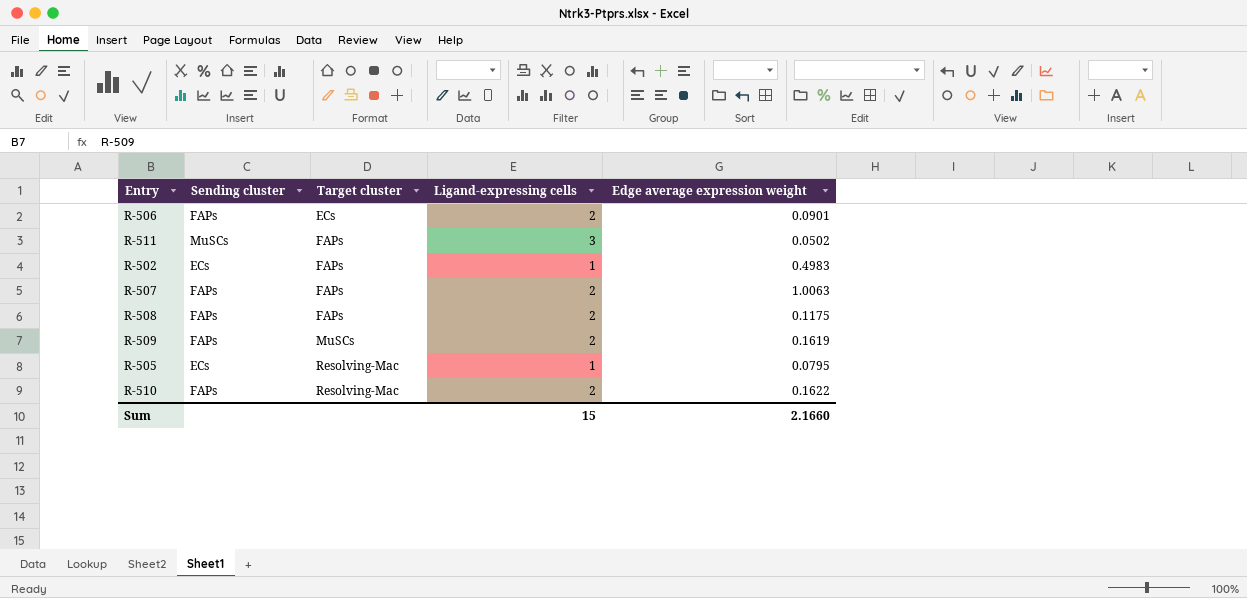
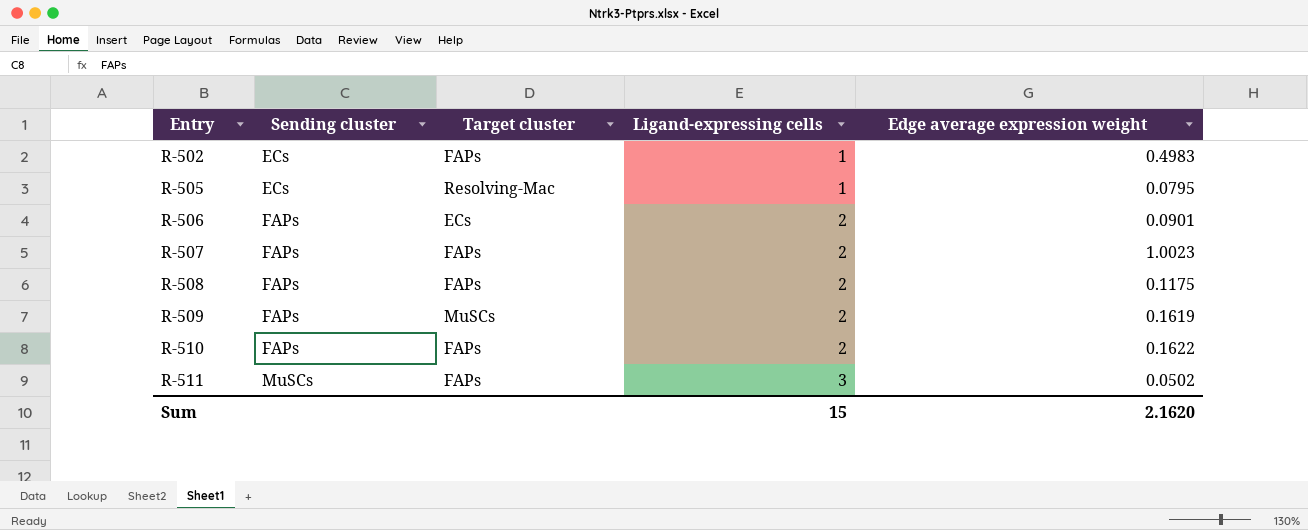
row order: Target cluster ascending -> Entry ascending
R-507 | Edge average expression weight: 1.0063 -> 1.0023
R-510 | Target cluster: Resolving-Mac -> FAPs
Sum | Edge average expression weight: 2.1660 -> 2.1620

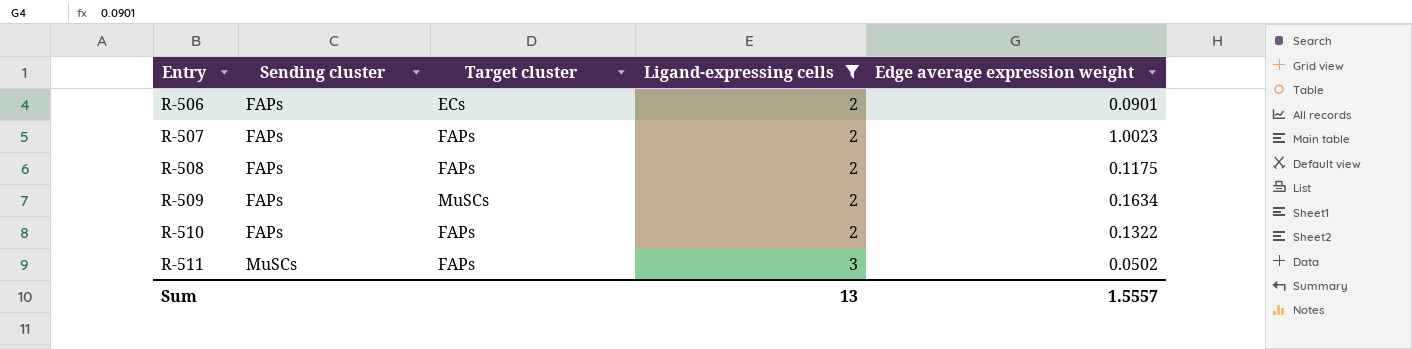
filter: none -> Ligand-expressing cells != 1
R-509 | Edge average expression weight: 0.1619 -> 0.1634
R-510 | Edge average expression weight: 0.1622 -> 0.1322
Sum | Ligand-expressing cells: 15 -> 13
Sum | Edge average expression weight: 2.1620 -> 1.5557

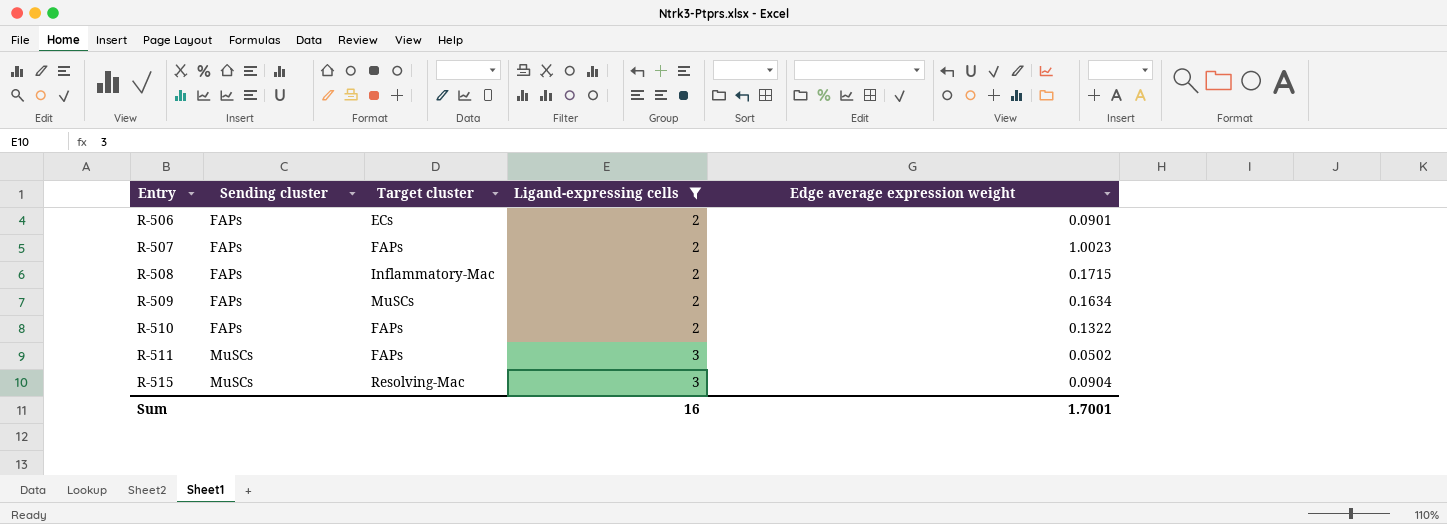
R-508 | Target cluster: FAPs -> Inflammatory-Mac
R-508 | Edge average expression weight: 0.1175 -> 0.1715
row R-515: none -> MuSCs | Resolving-Mac | 3 | 0.0904
Sum | Ligand-expressing cells: 13 -> 16
Sum | Edge average expression weight: 1.5557 -> 1.7001

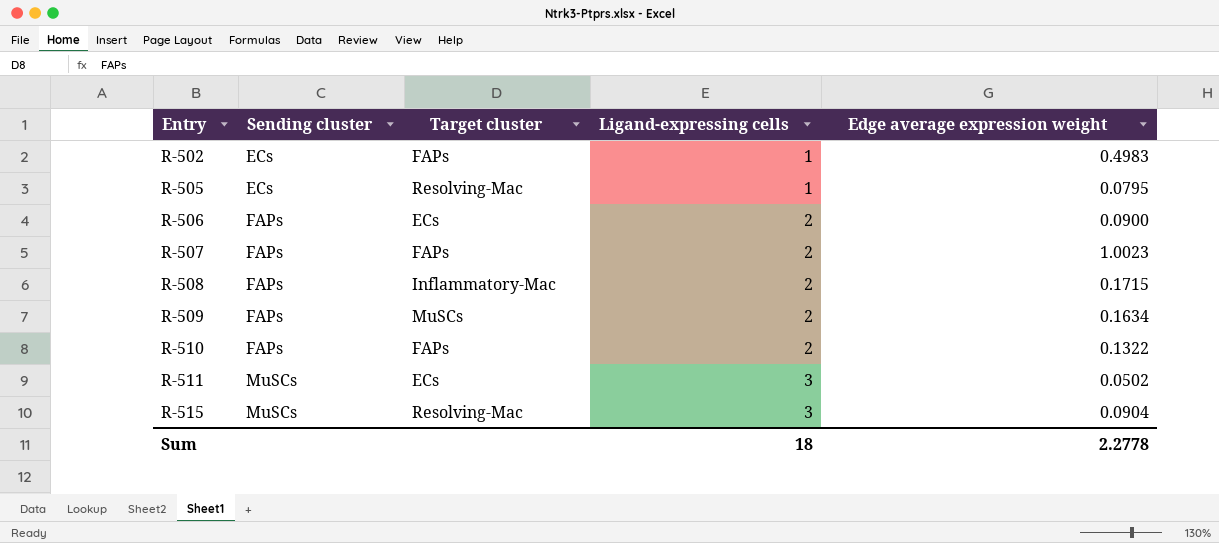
filter: Ligand-expressing cells != 1 -> none
R-506 | Edge average expression weight: 0.0901 -> 0.0900
R-511 | Target cluster: FAPs -> ECs
Sum | Ligand-expressing cells: 16 -> 18
Sum | Edge average expression weight: 1.7001 -> 2.2778

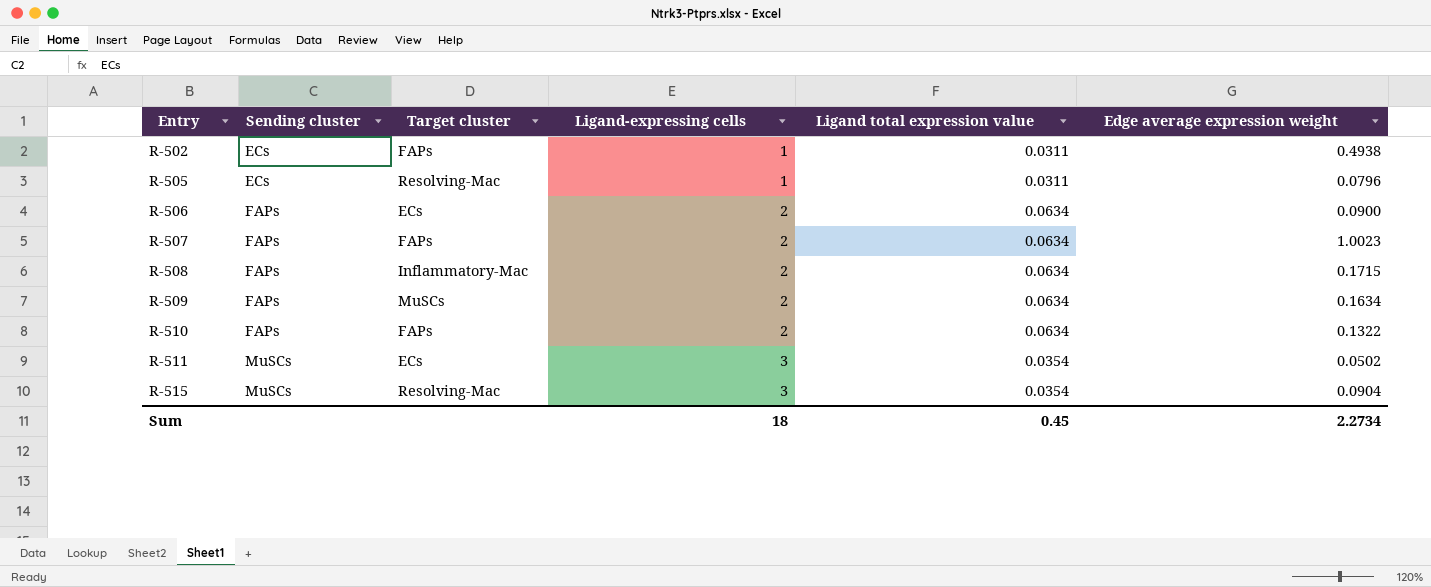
column Ligand total expression value | position: none -> 5
R-502 | Edge average expression weight: 0.4983 -> 0.4938
R-505 | Edge average expression weight: 0.0795 -> 0.0796
Sum | Edge average expression weight: 2.2778 -> 2.2734

